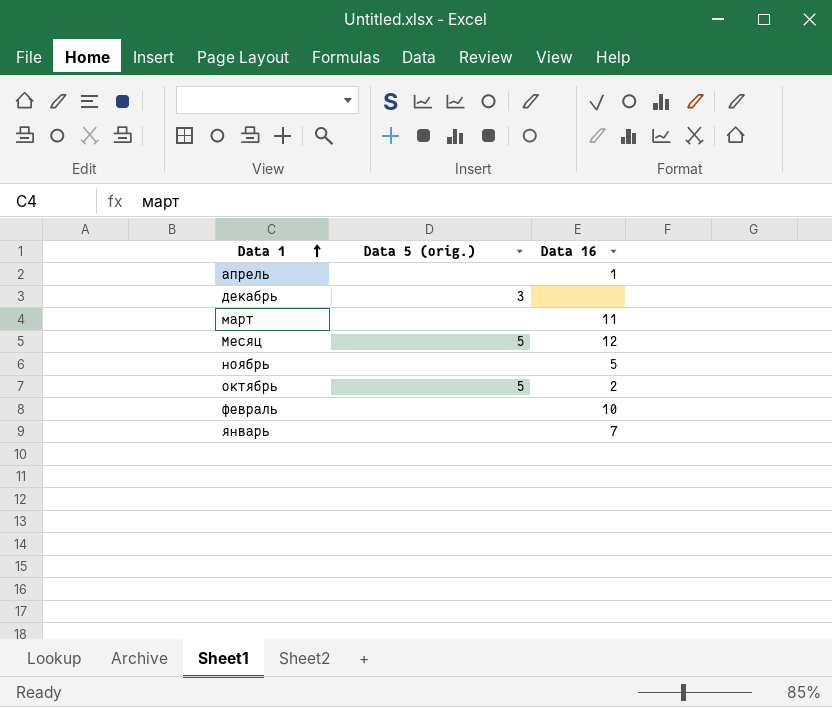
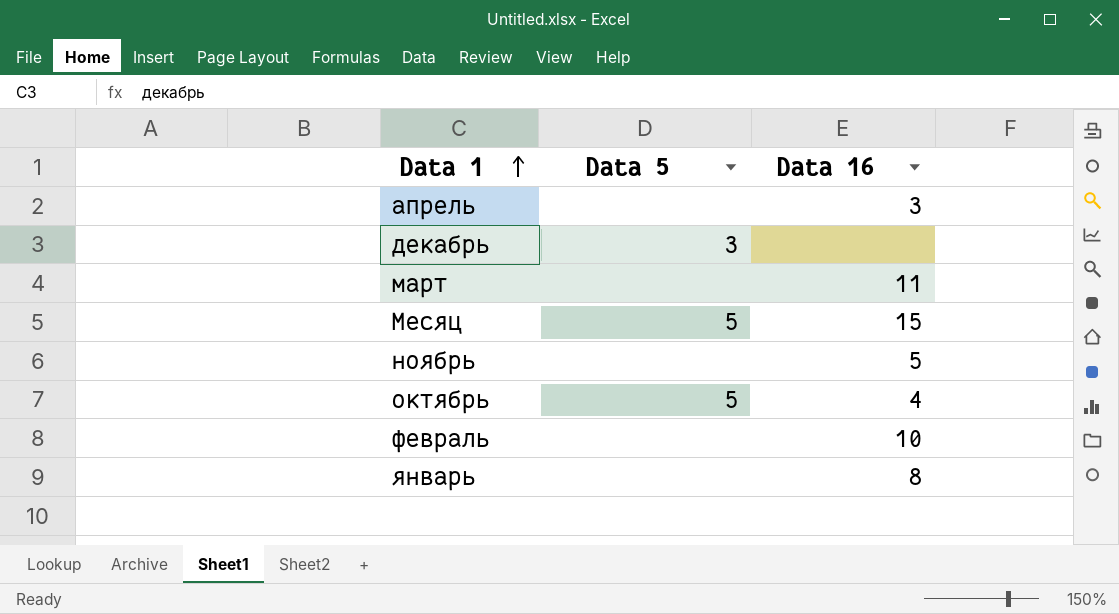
column name: Data 5 (orig.) -> Data 5
апрель | Data 16: 1 -> 3
Месяц | Data 16: 12 -> 15
октябрь | Data 16: 2 -> 4
январь | Data 16: 7 -> 8

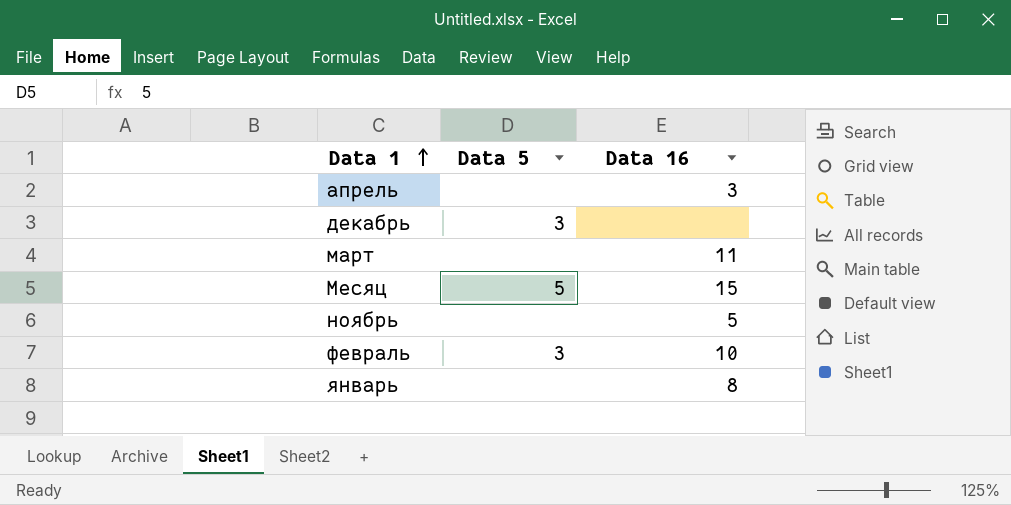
row октябрь: 5 | 4 -> none
февраль | Data 5: none -> 3

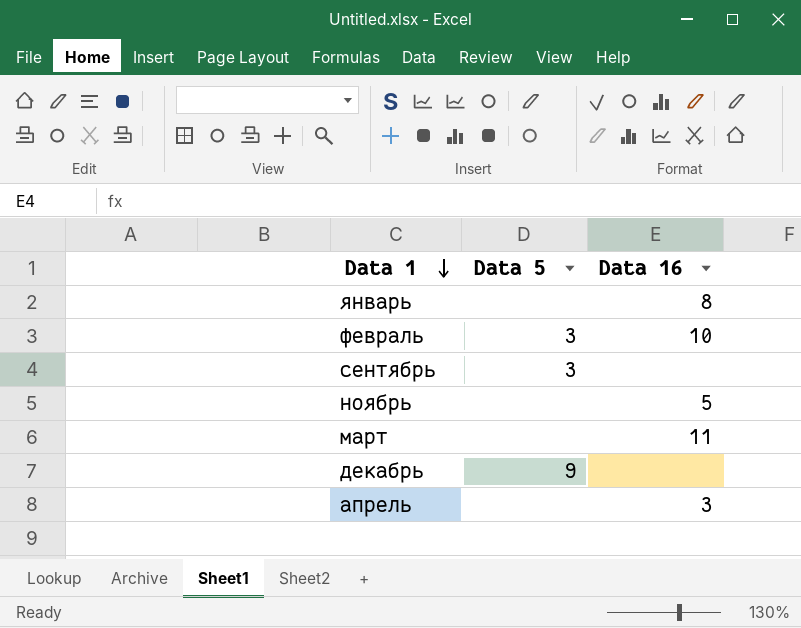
row order: Data 1 ascending -> Data 1 descending
row Месяц: 5 | 15 -> none
row сентябрь: none -> 3 | none
декабрь | Data 5: 3 -> 9

